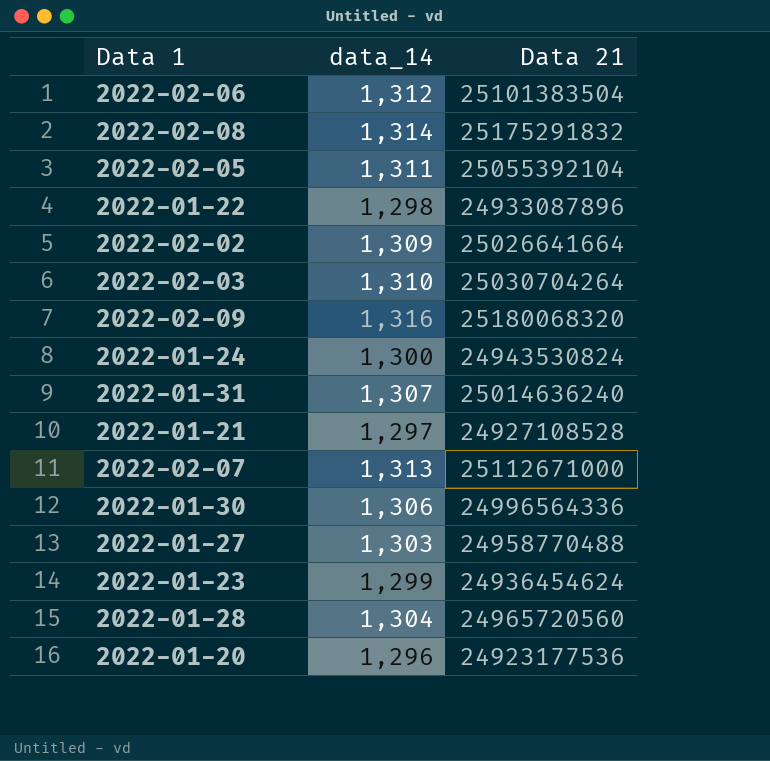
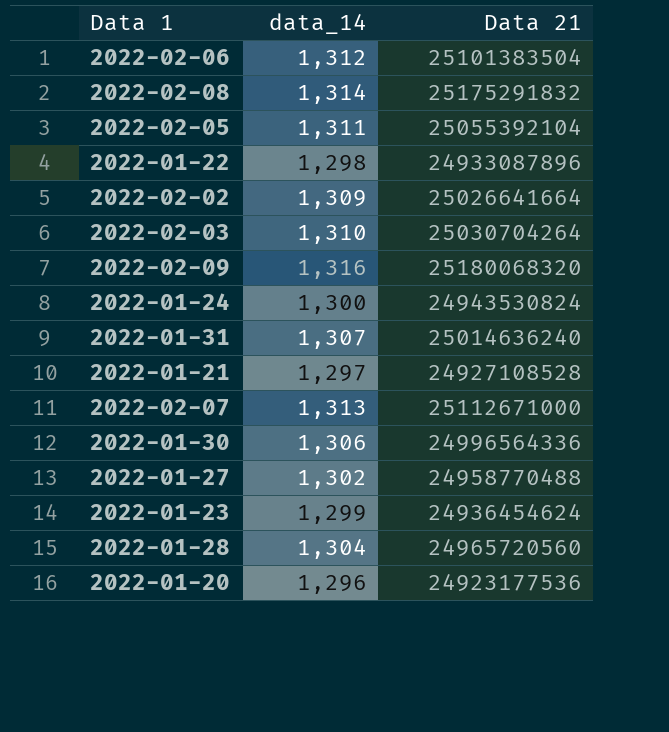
2022-01-27 | data_14: 1,303 -> 1,302

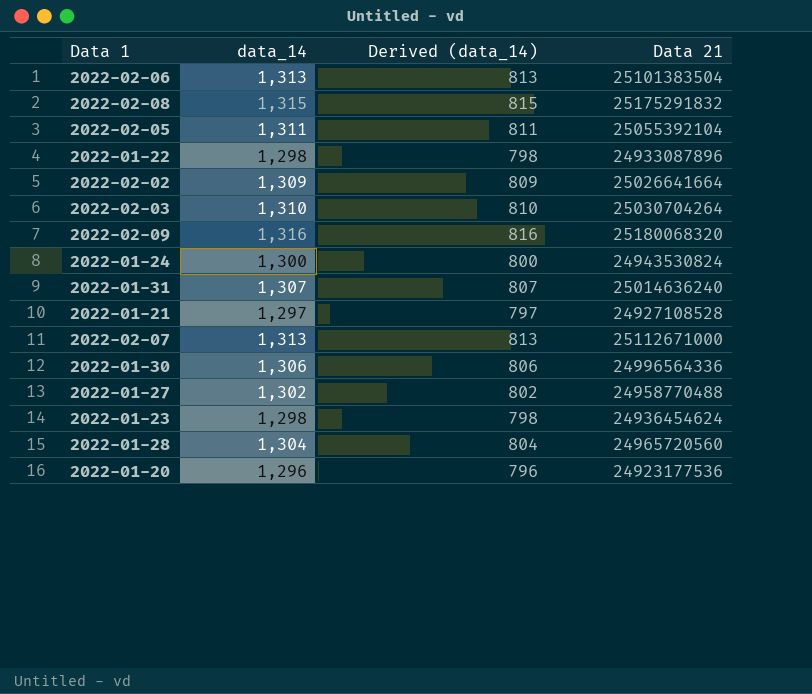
column Derived (data_14) | formula: none -> [data_14] - 500
2022-02-06 | data_14: 1,312 -> 1,313
2022-02-08 | data_14: 1,314 -> 1,315
2022-01-23 | data_14: 1,299 -> 1,298

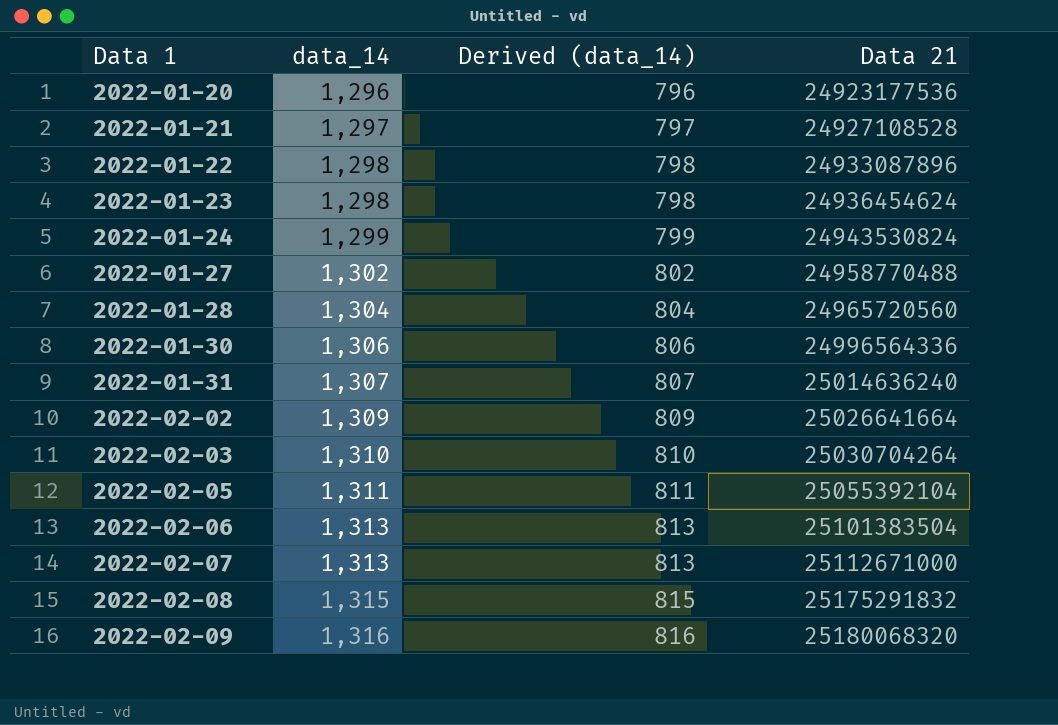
row order: none -> Data 1 ascending
2022-01-24 | data_14: 1,300 -> 1,299
2022-01-24 | Derived (data_14): 800 -> 799

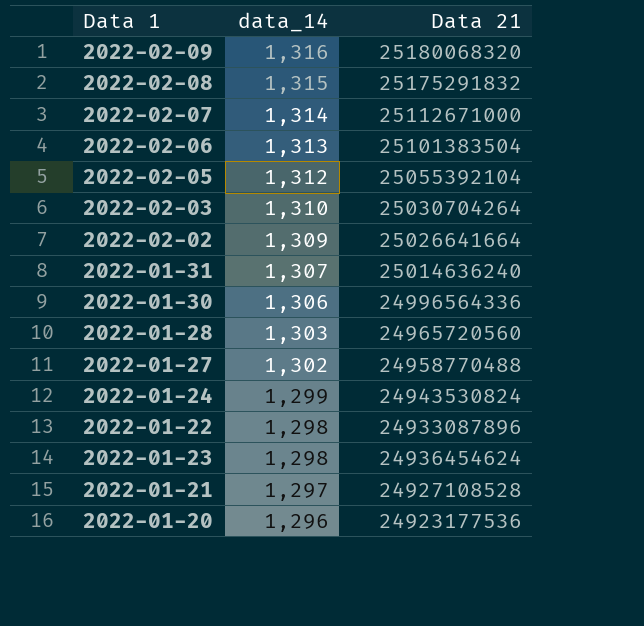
row order: Data 1 ascending -> data_14 descending
column Derived (data_14) | formula: [data_14] - 500 -> none
2022-02-07 | data_14: 1,313 -> 1,314
2022-02-05 | data_14: 1,311 -> 1,312
2022-01-28 | data_14: 1,304 -> 1,303

